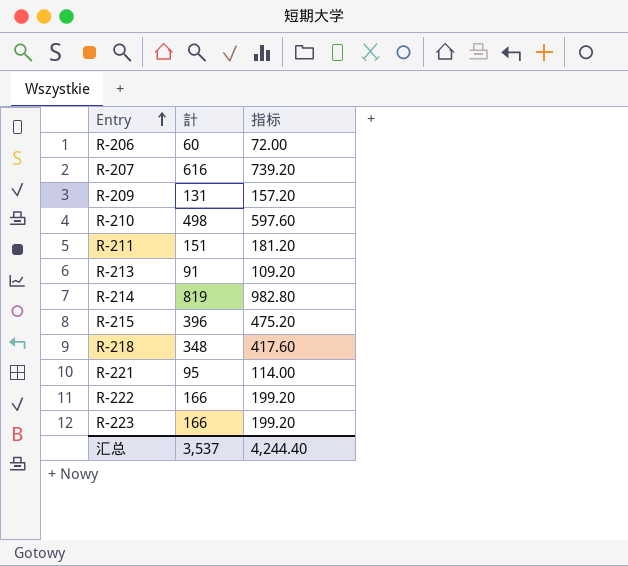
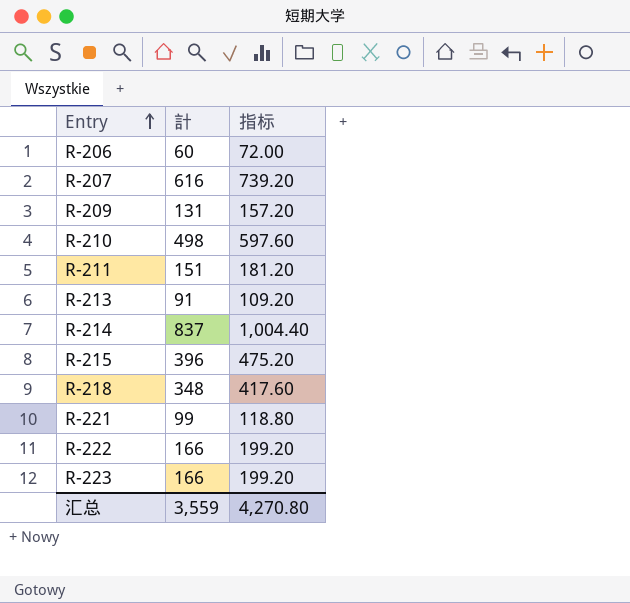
R-214 | 計: 819 -> 837
R-214 | 指标: 982.80 -> 1,004.40
R-221 | 計: 95 -> 99
R-221 | 指标: 114.00 -> 118.80
汇总 | 計: 3,537 -> 3,559
汇总 | 指标: 4,244.40 -> 4,270.80

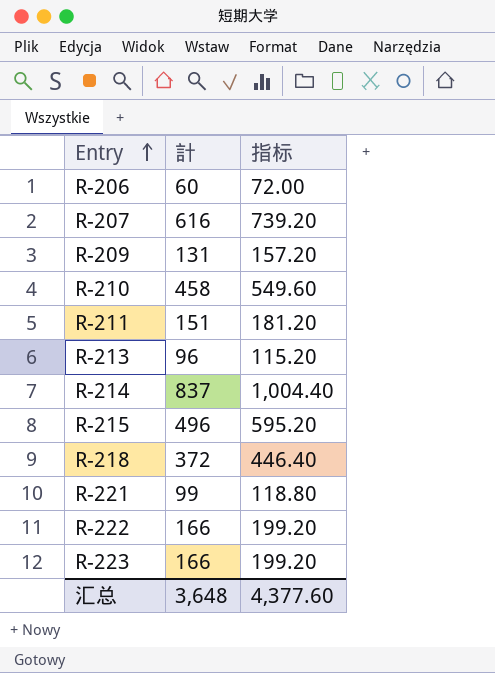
R-210 | 計: 498 -> 458
R-210 | 指标: 597.60 -> 549.60
R-213 | 計: 91 -> 96
R-213 | 指标: 109.20 -> 115.20
R-215 | 計: 396 -> 496
R-215 | 指标: 475.20 -> 595.20
R-218 | 計: 348 -> 372
R-218 | 指标: 417.60 -> 446.40
汇总 | 計: 3,559 -> 3,648
汇总 | 指标: 4,270.80 -> 4,377.60

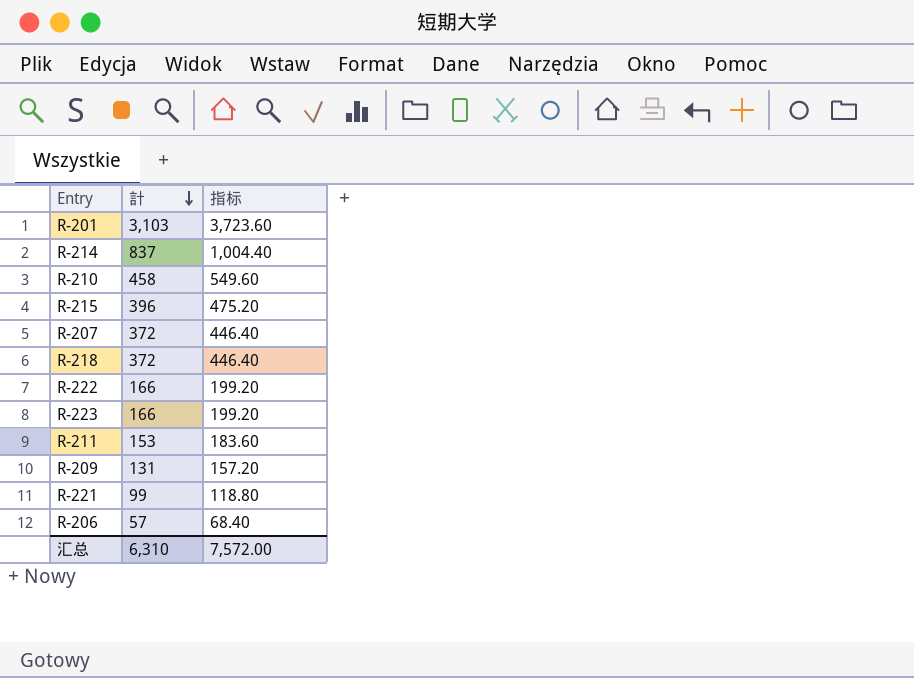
row order: Entry ascending -> 計 descending
row R-213: 96 | 115.20 -> none
row R-201: none -> 3,103 | 3,723.60
R-215 | 計: 496 -> 396
R-215 | 指标: 595.20 -> 475.20
R-207 | 計: 616 -> 372
R-207 | 指标: 739.20 -> 446.40
R-211 | 計: 151 -> 153
R-211 | 指标: 181.20 -> 183.60
R-206 | 計: 60 -> 57
R-206 | 指标: 72.00 -> 68.40
汇总 | 計: 3,648 -> 6,310
汇总 | 指标: 4,377.60 -> 7,572.00

